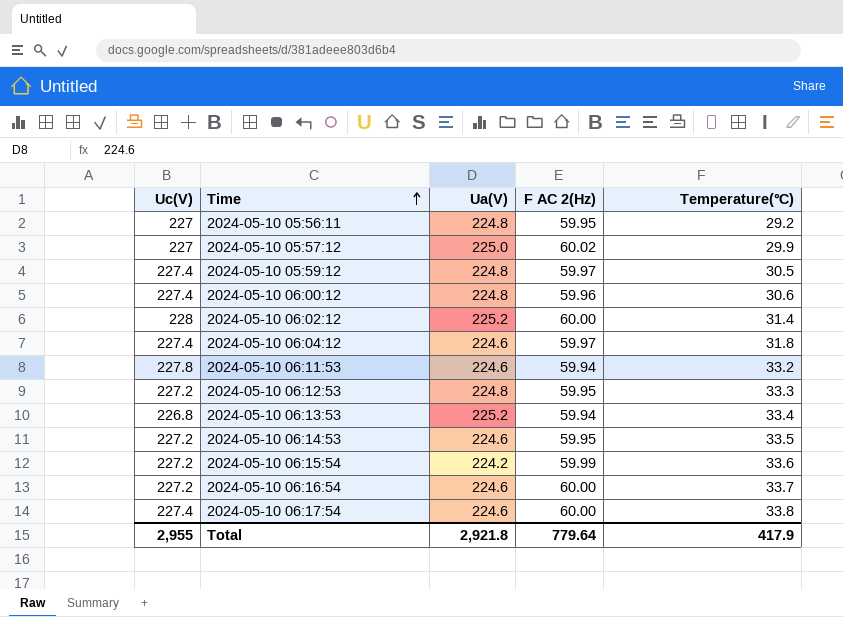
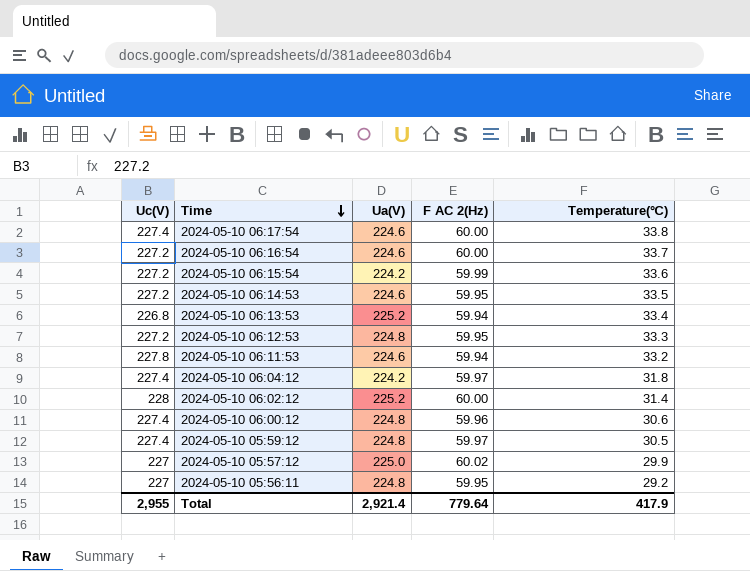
row order: Time ascending -> Time descending
2024-05-10 06:04:12 | Ua(V): 224.6 -> 224.2
Total | Ua(V): 2,921.8 -> 2,921.4

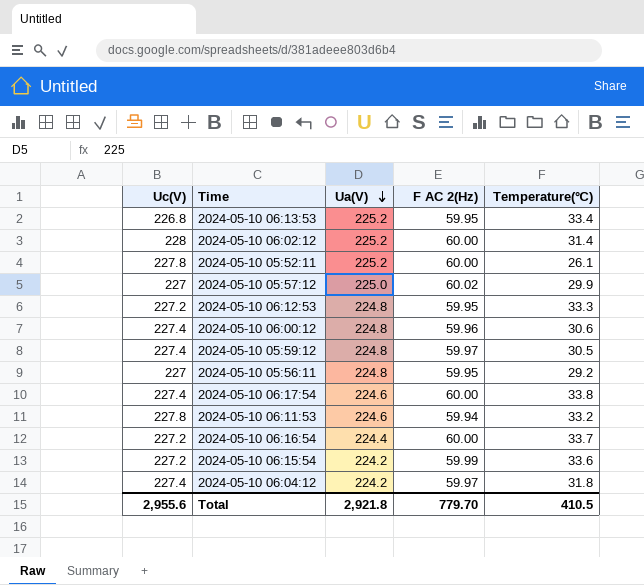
row order: Time descending -> Ua(V) descending
row 2024-05-10 06:14:53: 227.2 | 224.6 | 59.95 | 33.5 -> none
2024-05-10 06:13:53 | F AC 2(Hz): 59.94 -> 59.95
row 2024-05-10 05:52:11: none -> 227.8 | 225.2 | 60.00 | 26.1
2024-05-10 06:16:54 | Ua(V): 224.6 -> 224.4
Total | Uc(V): 2,955 -> 2,955.6
Total | Ua(V): 2,921.4 -> 2,921.8
Total | F AC 2(Hz): 779.64 -> 779.70
Total | Temperature(℃): 417.9 -> 410.5

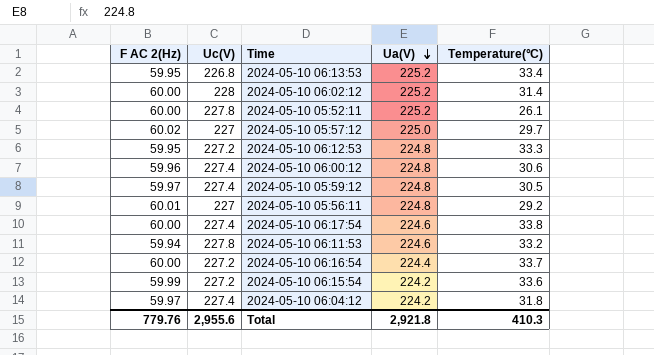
column F AC 2(Hz) | position: 4 -> 1
2024-05-10 05:57:12 | Temperature(℃): 29.9 -> 29.7
2024-05-10 05:56:11 | F AC 2(Hz): 59.95 -> 60.01
Total | F AC 2(Hz): 779.70 -> 779.76
Total | Temperature(℃): 410.5 -> 410.3

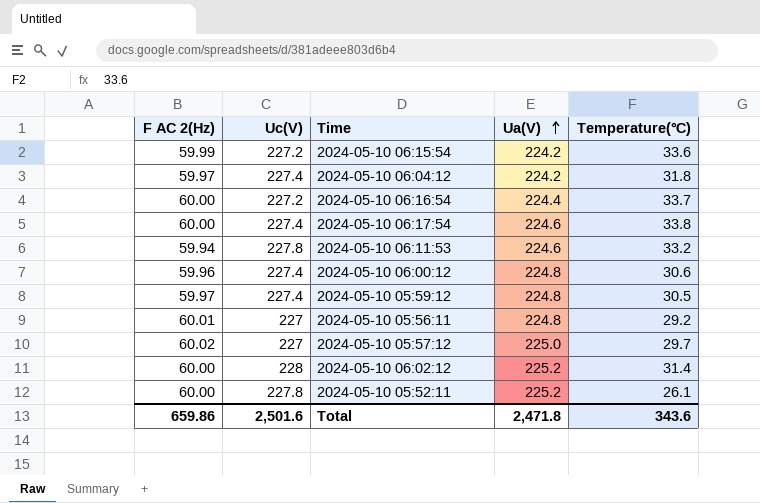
row order: Ua(V) descending -> Ua(V) ascending
row 2024-05-10 06:13:53: 59.95 | 226.8 | 225.2 | 33.4 -> none
row 2024-05-10 06:12:53: 59.95 | 227.2 | 224.8 | 33.3 -> none
Total | F AC 2(Hz): 779.76 -> 659.86
Total | Uc(V): 2,955.6 -> 2,501.6
Total | Ua(V): 2,921.8 -> 2,471.8
Total | Temperature(℃): 410.3 -> 343.6

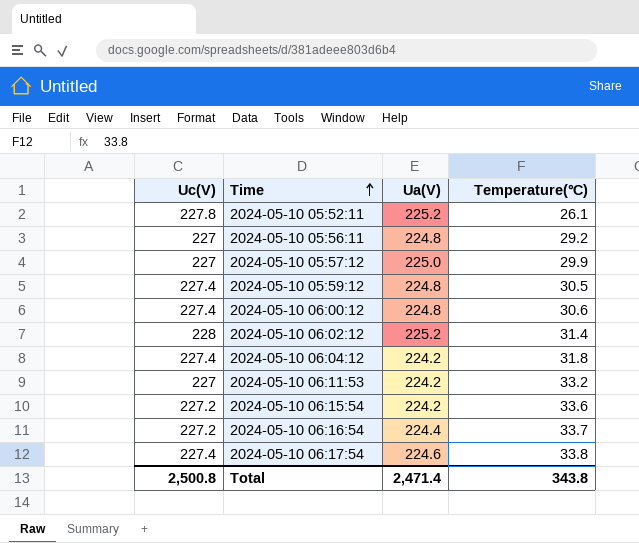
row order: Ua(V) ascending -> Time ascending
column F AC 2(Hz) | position: 1 -> none
2024-05-10 05:57:12 | Temperature(℃): 29.7 -> 29.9
2024-05-10 06:11:53 | Uc(V): 227.8 -> 227
2024-05-10 06:11:53 | Ua(V): 224.6 -> 224.2
Total | Uc(V): 2,501.6 -> 2,500.8
Total | Ua(V): 2,471.8 -> 2,471.4
Total | Temperature(℃): 343.6 -> 343.8

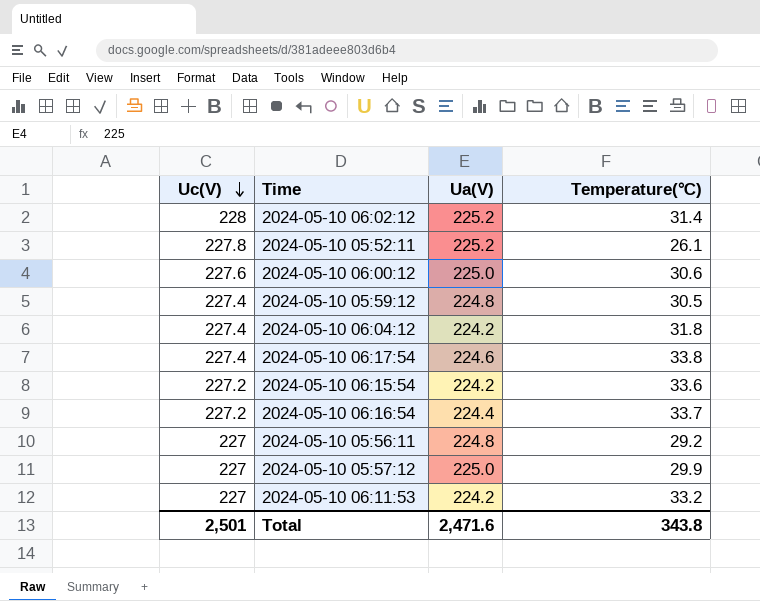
row order: Time ascending -> Uc(V) descending
2024-05-10 06:00:12 | Uc(V): 227.4 -> 227.6
2024-05-10 06:00:12 | Ua(V): 224.8 -> 225.0
Total | Uc(V): 2,500.8 -> 2,501
Total | Ua(V): 2,471.4 -> 2,471.6

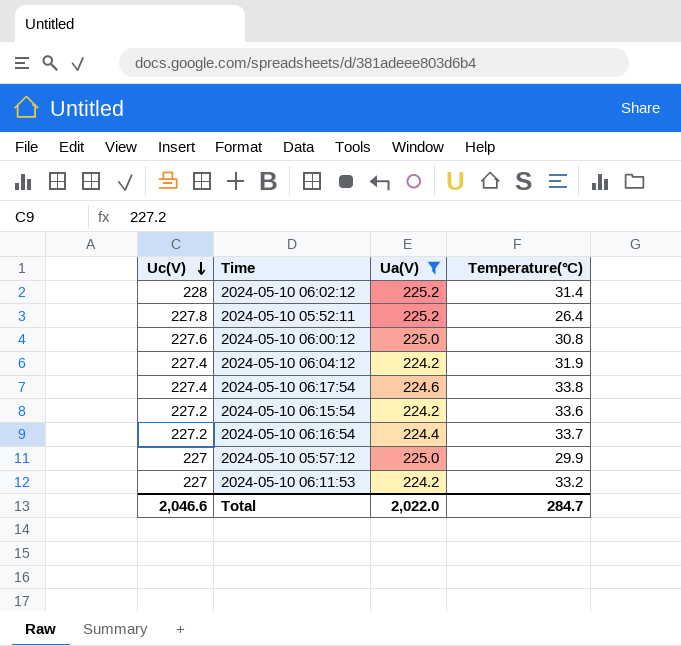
filter: none -> Ua(V) != 224.8
2024-05-10 05:52:11 | Temperature(℃): 26.1 -> 26.4
2024-05-10 06:00:12 | Temperature(℃): 30.6 -> 30.8
2024-05-10 06:04:12 | Temperature(℃): 31.8 -> 31.9
Total | Uc(V): 2,501 -> 2,046.6
Total | Ua(V): 2,471.6 -> 2,022.0
Total | Temperature(℃): 343.8 -> 284.7

